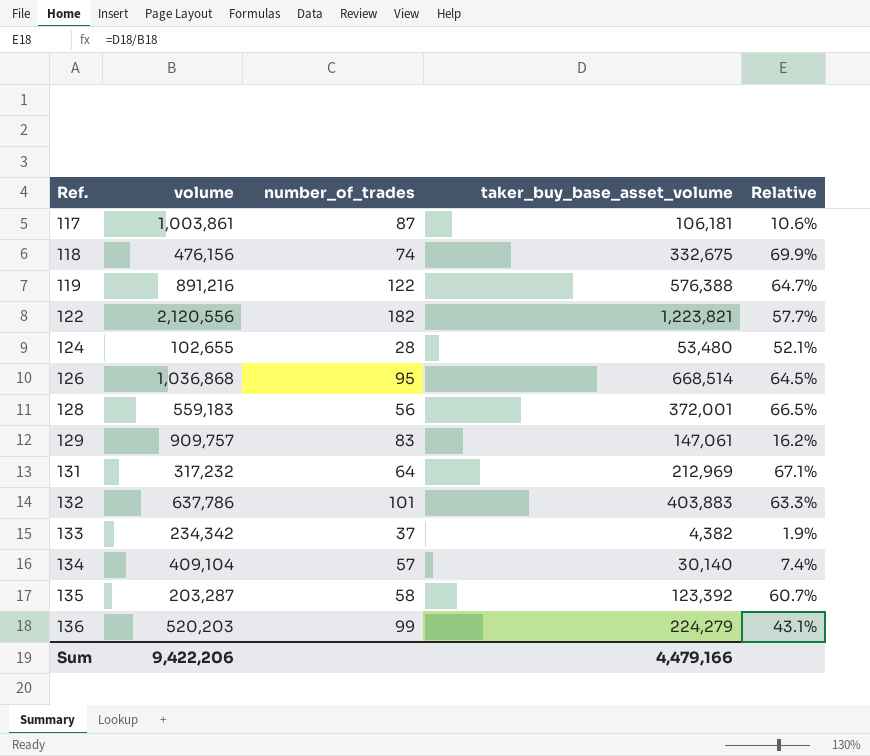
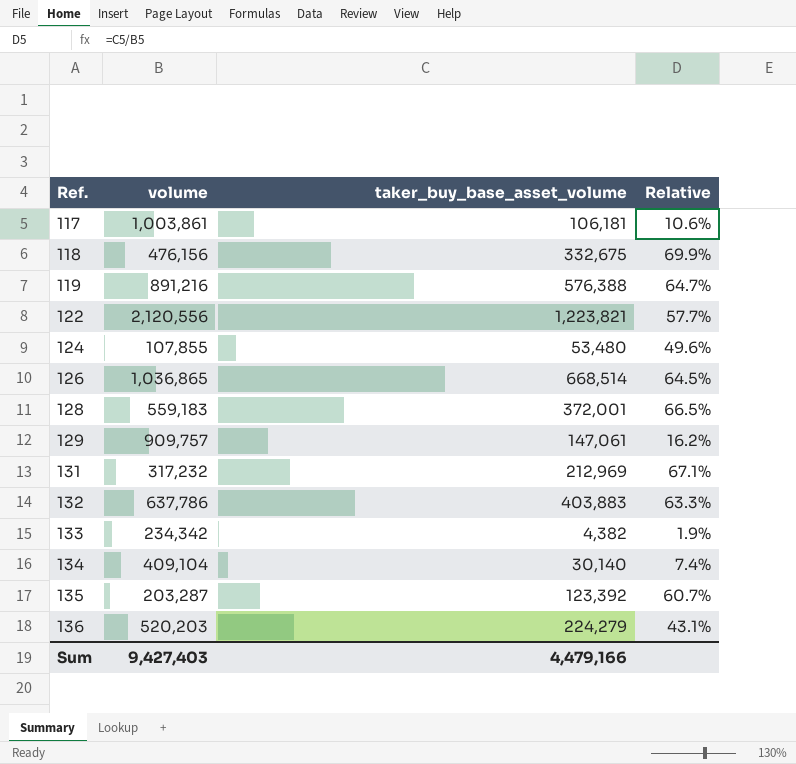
column number_of_trades | position: 3 -> none
124 | volume: 102,655 -> 107,855
124 | Relative: 52.1% -> 49.6%
126 | volume: 1,036,868 -> 1,036,865
Sum | volume: 9,422,206 -> 9,427,403

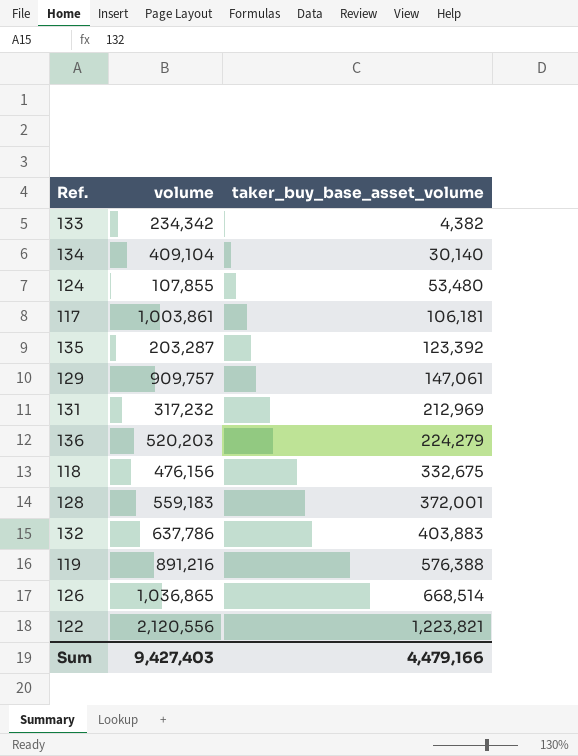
row order: Ref. ascending -> taker_buy_base_asset_volume ascending
column Relative | formula: [taker_buy_base_asset_volume] / [volume] -> none

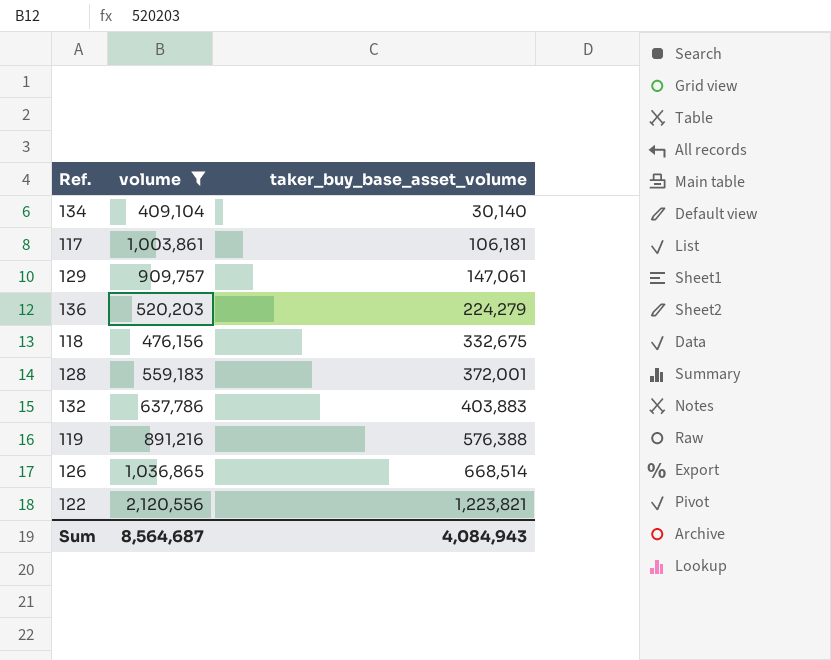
filter: none -> volume >= 409,104
Sum | volume: 9,427,403 -> 8,564,687
Sum | taker_buy_base_asset_volume: 4,479,166 -> 4,084,943

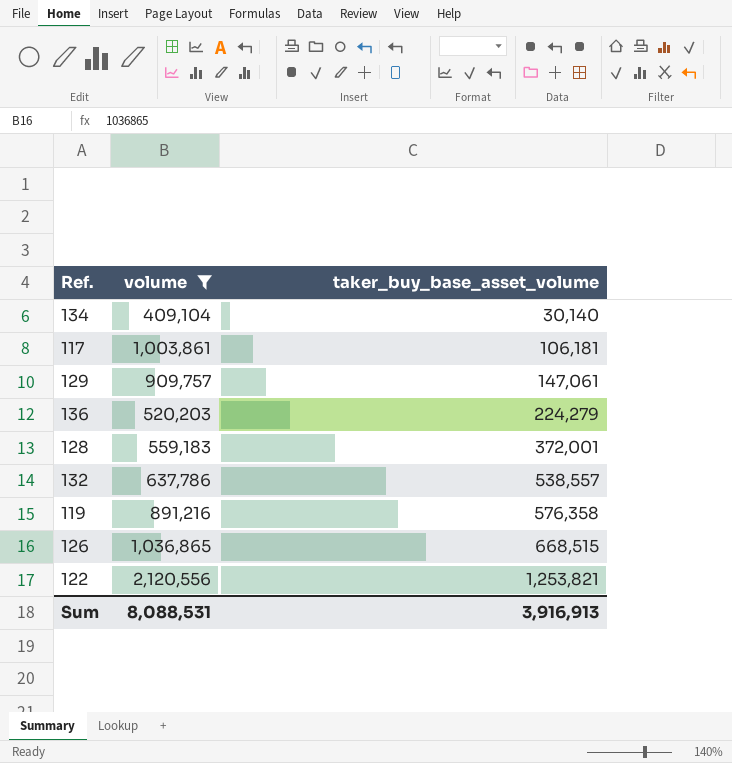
row 118: 476,156 | 332,675 -> none
132 | taker_buy_base_asset_volume: 403,883 -> 538,557
119 | taker_buy_base_asset_volume: 576,388 -> 576,358
126 | taker_buy_base_asset_volume: 668,514 -> 668,515
122 | taker_buy_base_asset_volume: 1,223,821 -> 1,253,821
Sum | volume: 8,564,687 -> 8,088,531
Sum | taker_buy_base_asset_volume: 4,084,943 -> 3,916,913

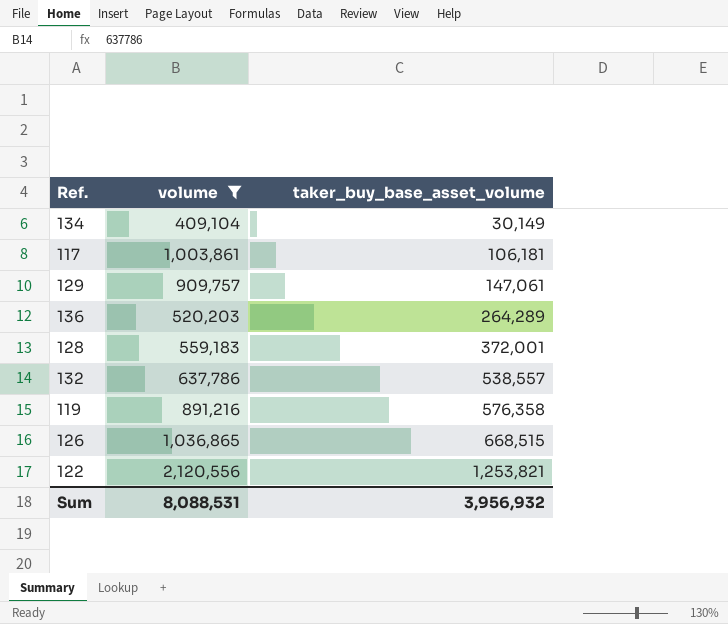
134 | taker_buy_base_asset_volume: 30,140 -> 30,149
136 | taker_buy_base_asset_volume: 224,279 -> 264,289
Sum | taker_buy_base_asset_volume: 3,916,913 -> 3,956,932

